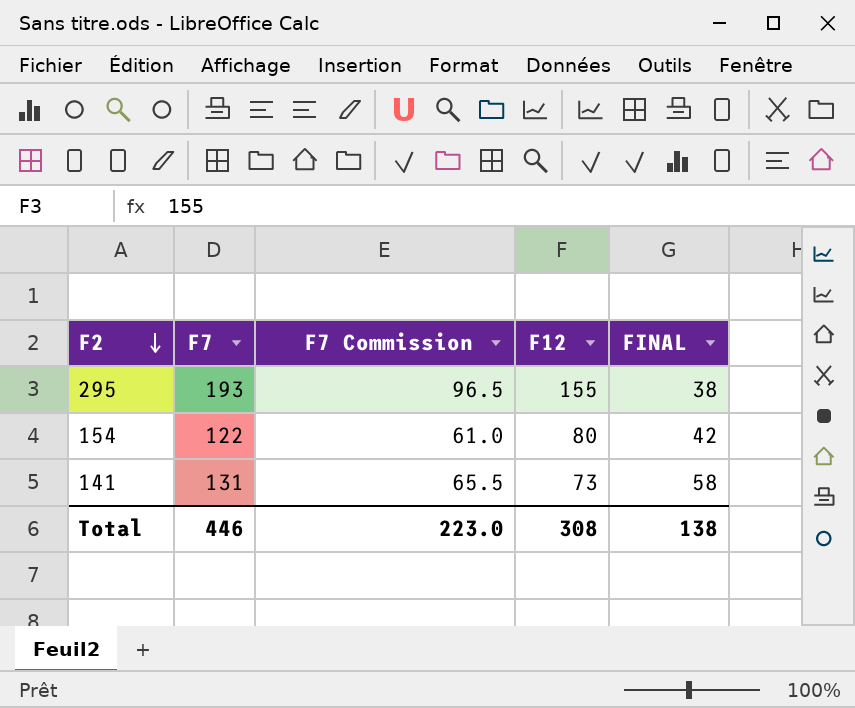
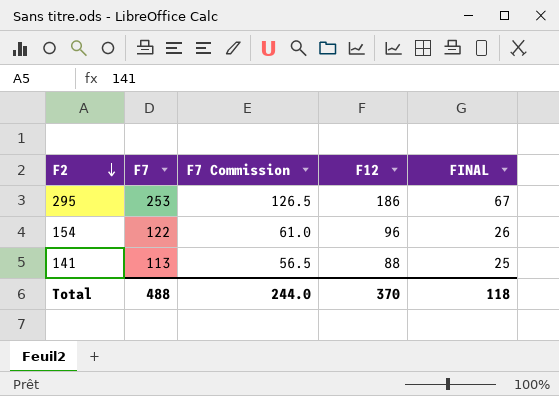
295 | F7: 193 -> 253
295 | F7 Commission: 96.5 -> 126.5
295 | F12: 155 -> 186
295 | FINAL: 38 -> 67
154 | F12: 80 -> 96
154 | FINAL: 42 -> 26
141 | F7: 131 -> 113
141 | F7 Commission: 65.5 -> 56.5
141 | F12: 73 -> 88
141 | FINAL: 58 -> 25
Total | F7: 446 -> 488
Total | F7 Commission: 223.0 -> 244.0
Total | F12: 308 -> 370
Total | FINAL: 138 -> 118

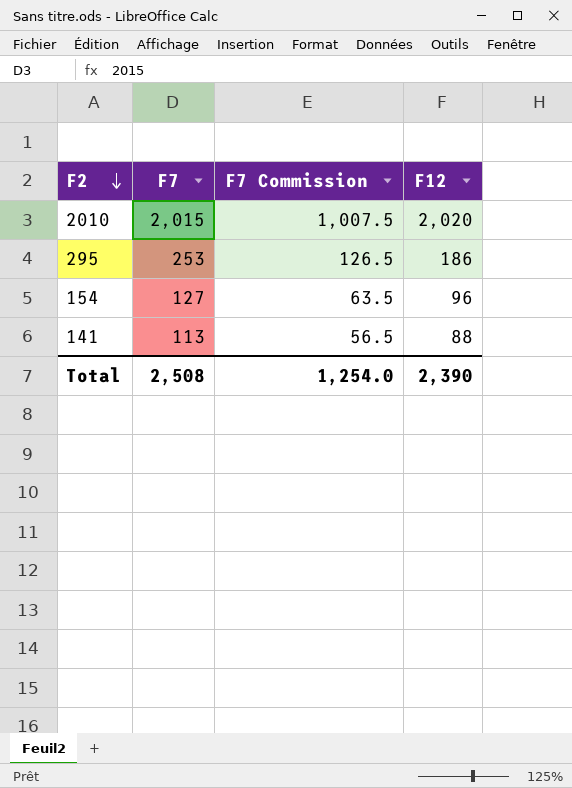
column FINAL | formula: [F7] - [F12] -> none
row 2010: none -> 2,015 | 1,007.5 | 2,020
154 | F7: 122 -> 127
154 | F7 Commission: 61.0 -> 63.5
Total | F7: 488 -> 2,508
Total | F7 Commission: 244.0 -> 1,254.0
Total | F12: 370 -> 2,390

